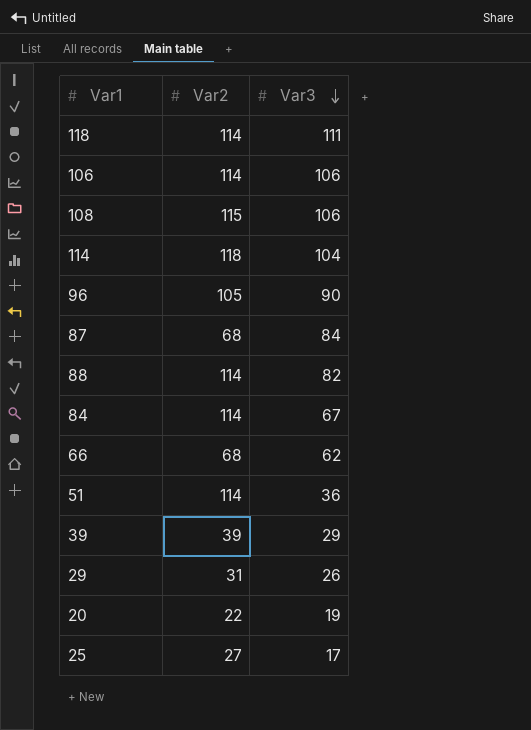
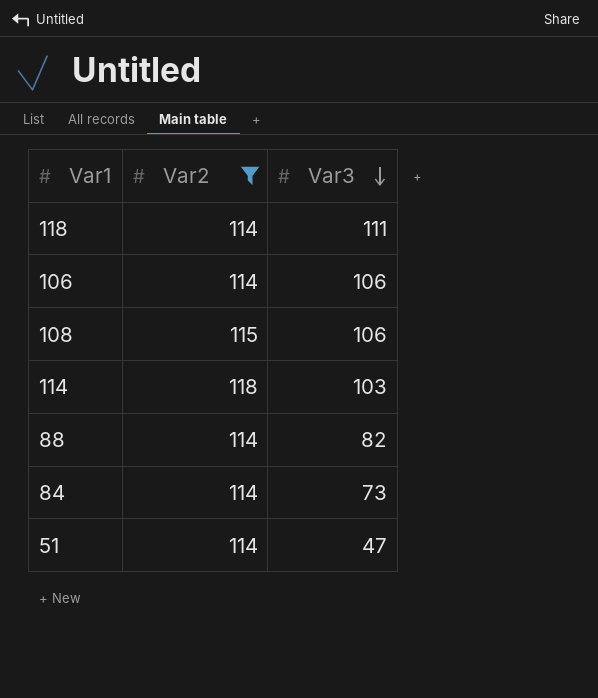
filter: none -> Var2 >= 114
114 | Var3: 104 -> 103
84 | Var3: 67 -> 73
51 | Var3: 36 -> 47

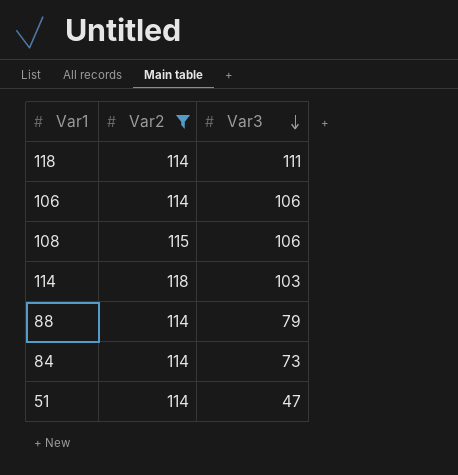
88 | Var3: 82 -> 79

